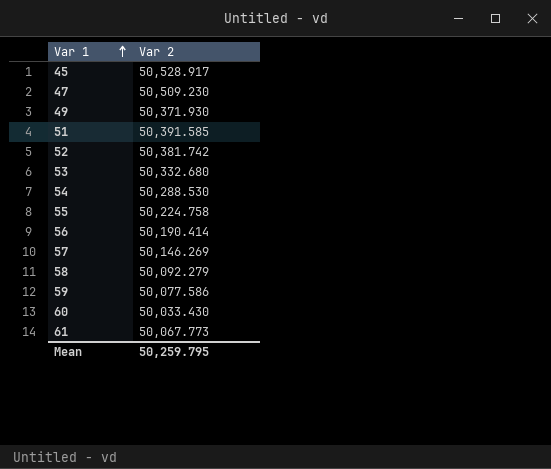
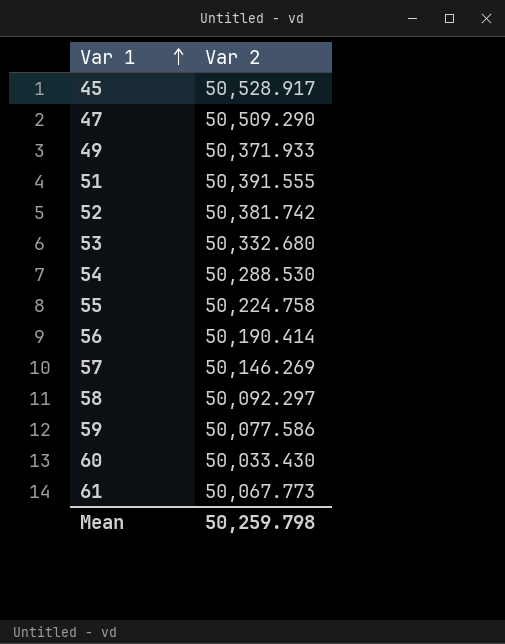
47 | Var 2: 50,509.230 -> 50,509.290
49 | Var 2: 50,371.930 -> 50,371.933
51 | Var 2: 50,391.585 -> 50,391.555
58 | Var 2: 50,092.279 -> 50,092.297
Mean | Var 2: 50,259.795 -> 50,259.798

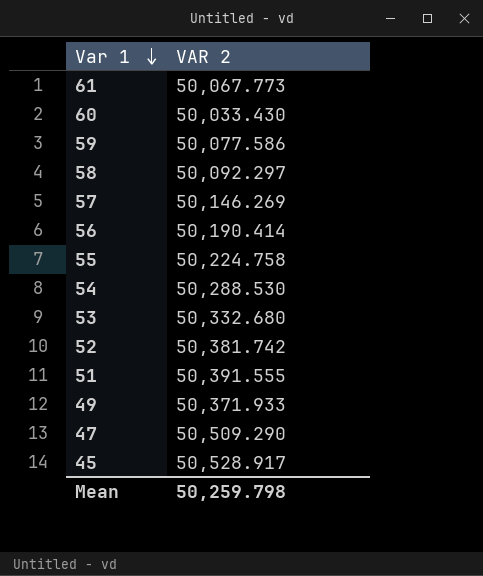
row order: Var 1 ascending -> Var 1 descending
column name: Var 2 -> VAR 2

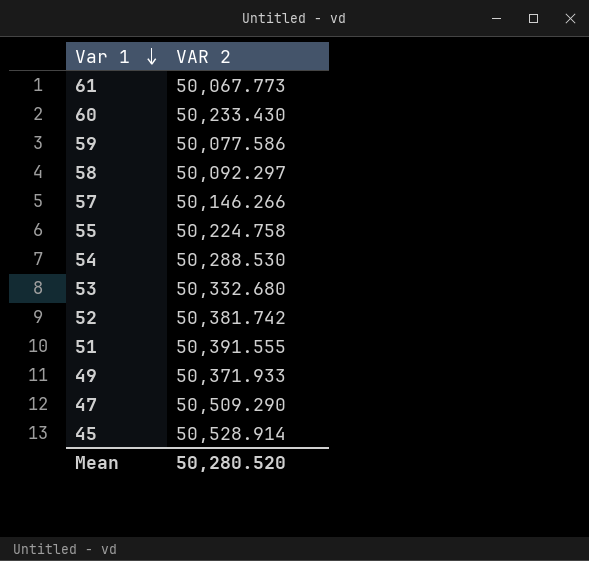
row 56: 50,190.414 -> none
60 | VAR 2: 50,033.430 -> 50,233.430
57 | VAR 2: 50,146.269 -> 50,146.266
45 | VAR 2: 50,528.917 -> 50,528.914
Mean | VAR 2: 50,259.798 -> 50,280.520

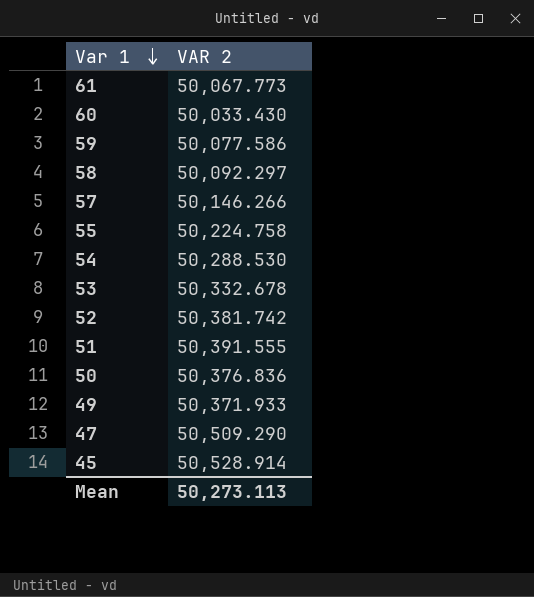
60 | VAR 2: 50,233.430 -> 50,033.430
53 | VAR 2: 50,332.680 -> 50,332.678
row 50: none -> 50,376.836
Mean | VAR 2: 50,280.520 -> 50,273.113

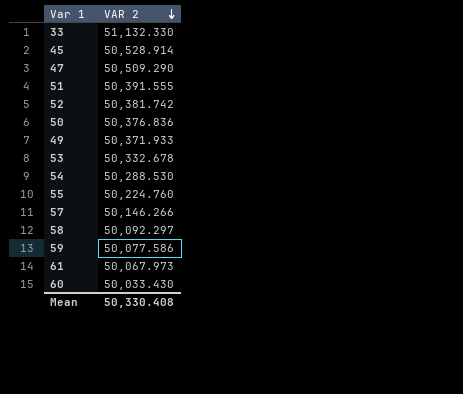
row order: Var 1 descending -> VAR 2 descending
row 33: none -> 51,132.330
55 | VAR 2: 50,224.758 -> 50,224.760
61 | VAR 2: 50,067.773 -> 50,067.973
Mean | VAR 2: 50,273.113 -> 50,330.408

